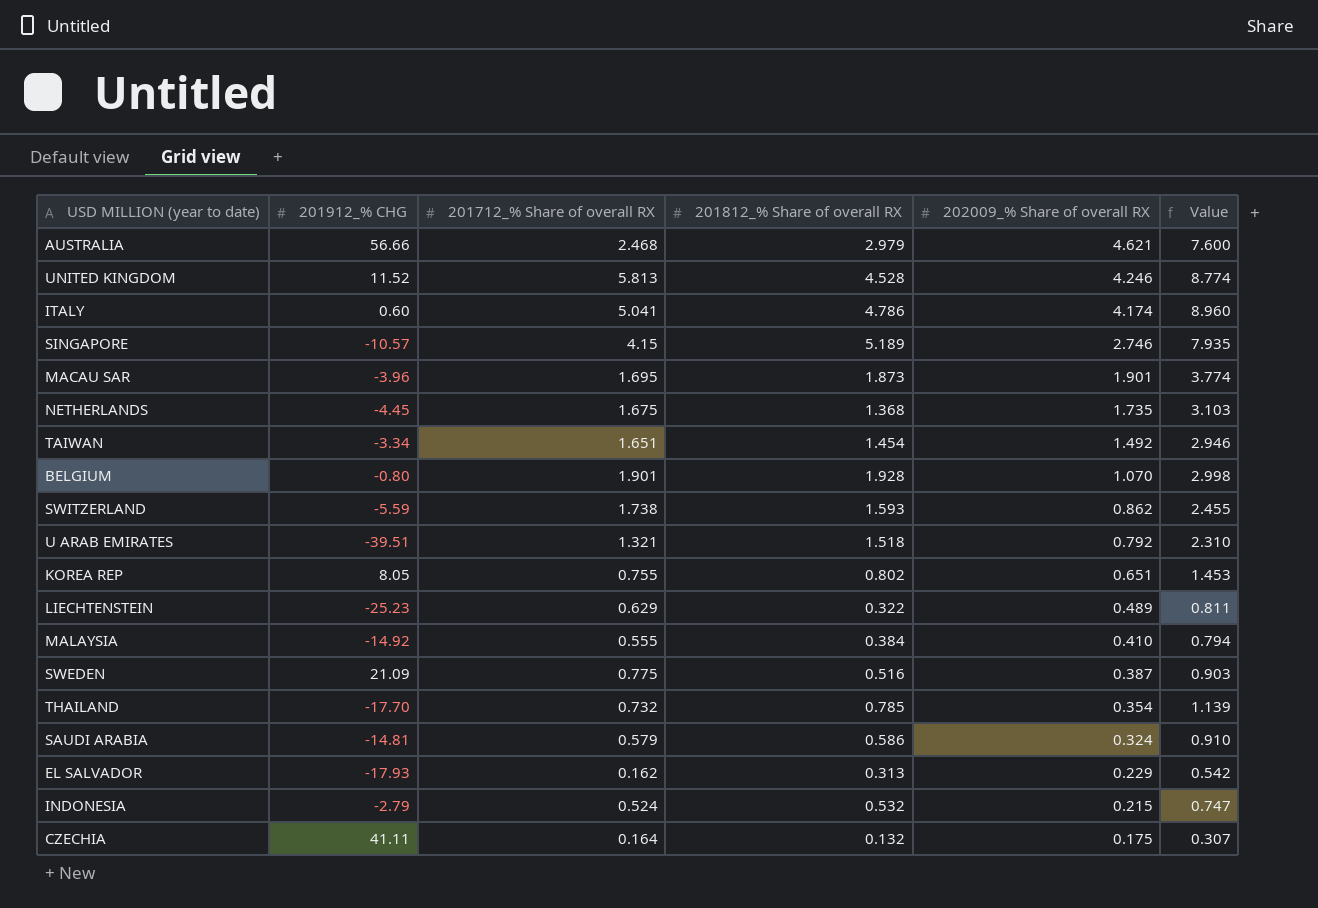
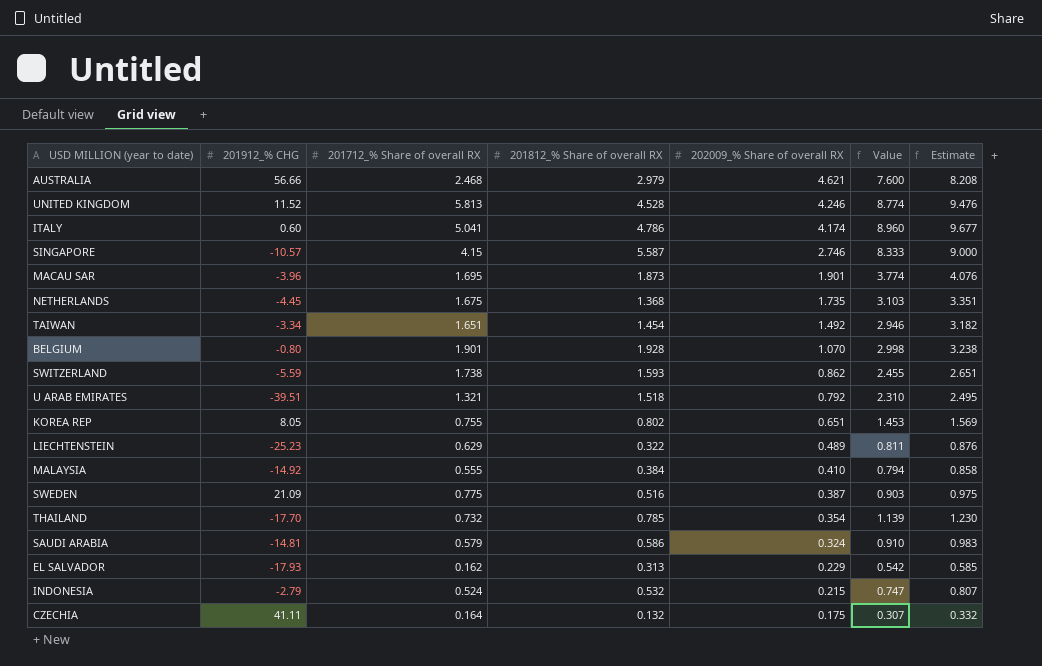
column Estimate | formula: none -> [Value] * 1.08
SINGAPORE | 201812_% Share of overall RX: 5.189 -> 5.587
SINGAPORE | Value: 7.935 -> 8.333

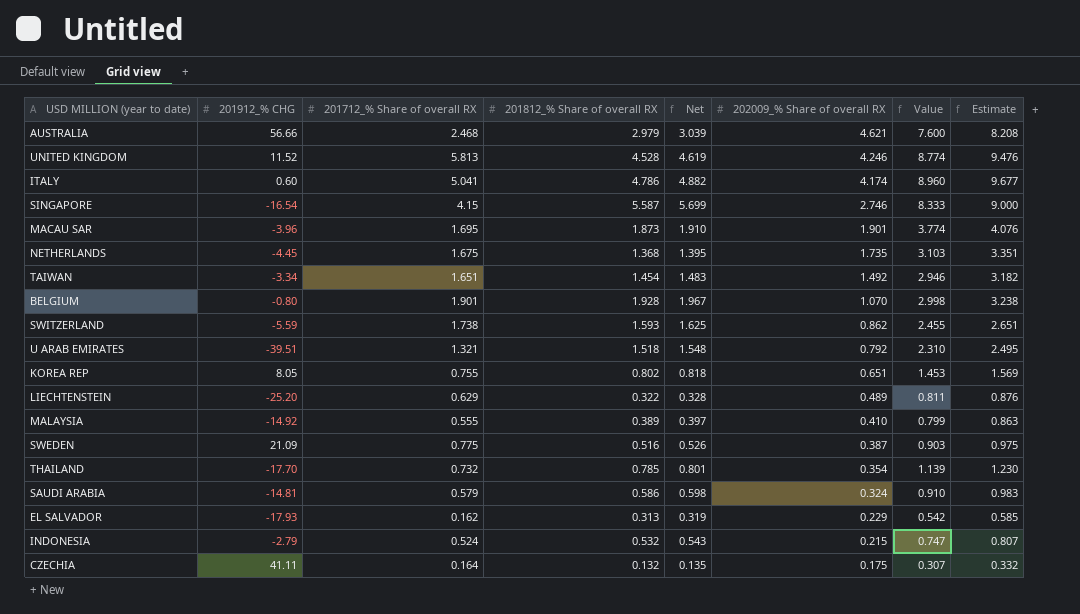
column Net | formula: none -> [201812_% Share of overall RX] * 1.02
SINGAPORE | 201912_% CHG: -10.57 -> -16.54
LIECHTENSTEIN | 201912_% CHG: -25.23 -> -25.20
MALAYSIA | 201812_% Share of overall RX: 0.384 -> 0.389
MALAYSIA | Value: 0.794 -> 0.799
MALAYSIA | Estimate: 0.858 -> 0.863

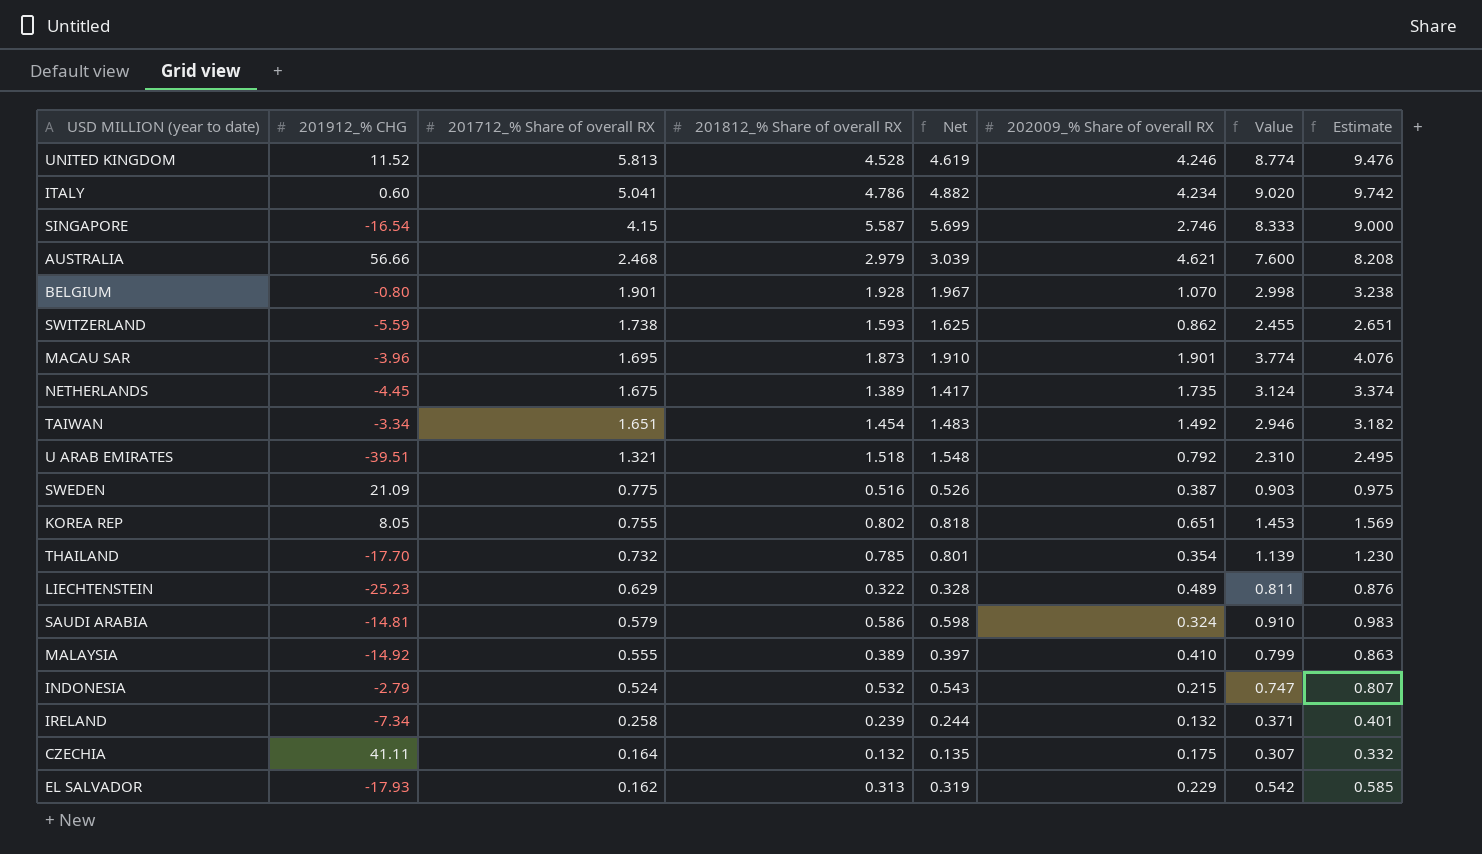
row order: 202009_% Share of overall RX descending -> 201712_% Share of overall RX descending
ITALY | 202009_% Share of overall RX: 4.174 -> 4.234
ITALY | Value: 8.960 -> 9.020
ITALY | Estimate: 9.677 -> 9.742
NETHERLANDS | 201812_% Share of overall RX: 1.368 -> 1.389
NETHERLANDS | Net: 1.395 -> 1.417
NETHERLANDS | Value: 3.103 -> 3.124
NETHERLANDS | Estimate: 3.351 -> 3.374
LIECHTENSTEIN | 201912_% CHG: -25.20 -> -25.23
row IRELAND: none -> -7.34 | 0.258 | 0.239 | 0.244 | 0.132 | 0.371 | 0.401

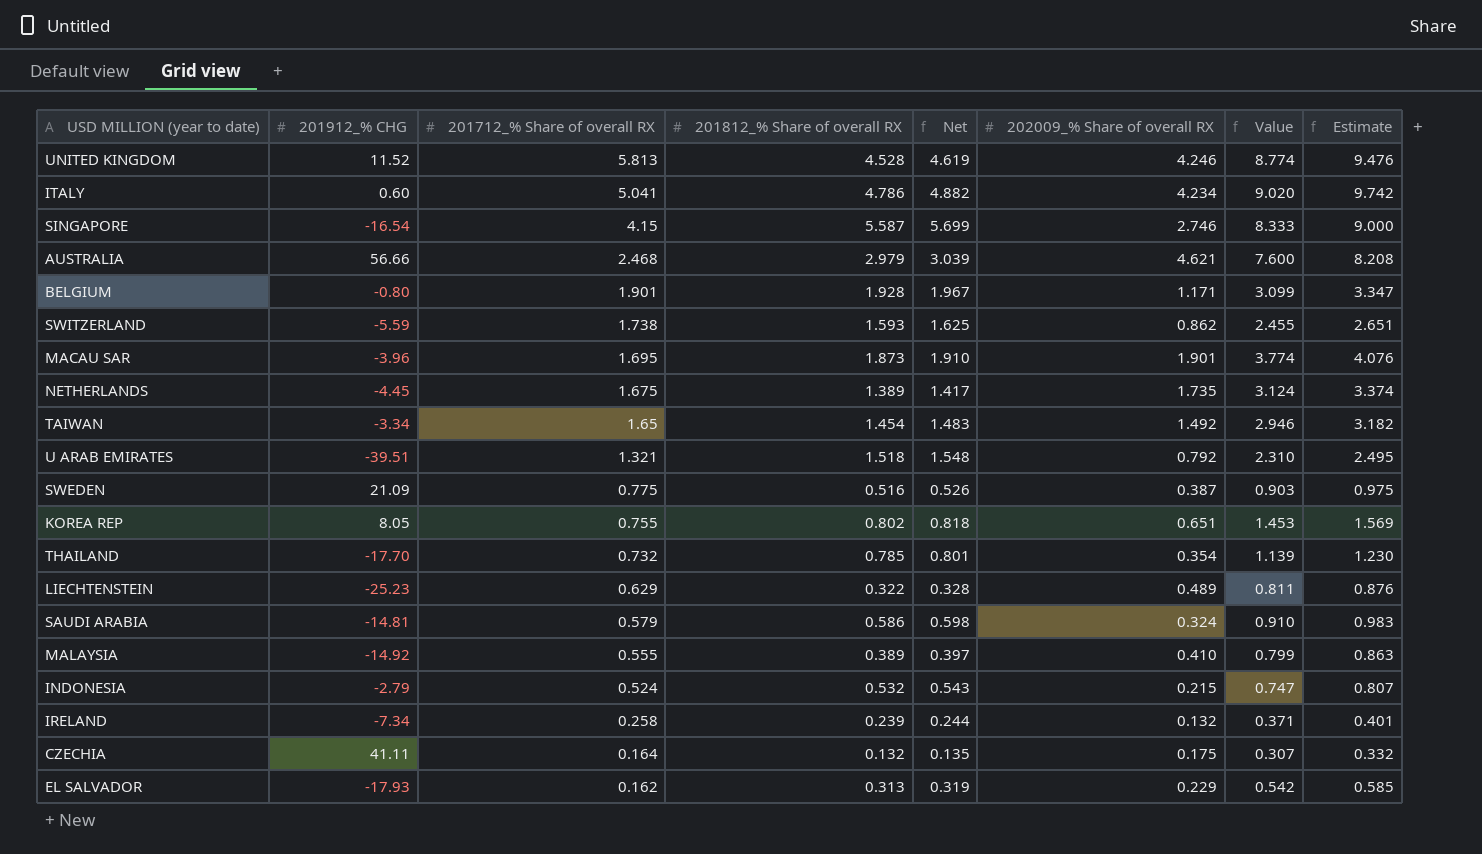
BELGIUM | 202009_% Share of overall RX: 1.070 -> 1.171
BELGIUM | Value: 2.998 -> 3.099
BELGIUM | Estimate: 3.238 -> 3.347
TAIWAN | 201712_% Share of overall RX: 1.651 -> 1.65

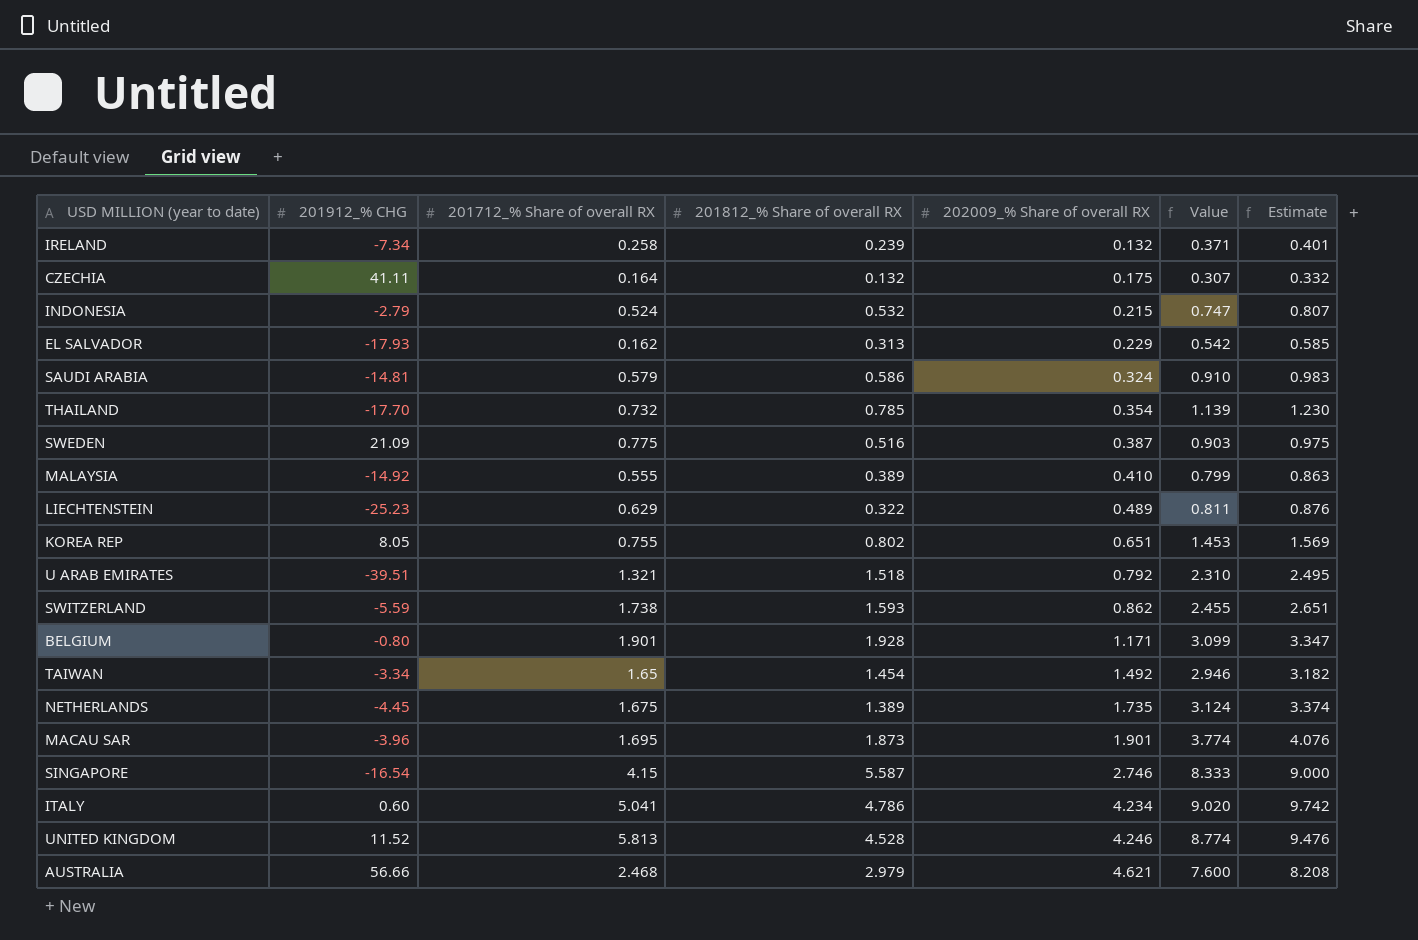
row order: 201712_% Share of overall RX descending -> 202009_% Share of overall RX ascending
column Net | formula: [201812_% Share of overall RX] * 1.02 -> none

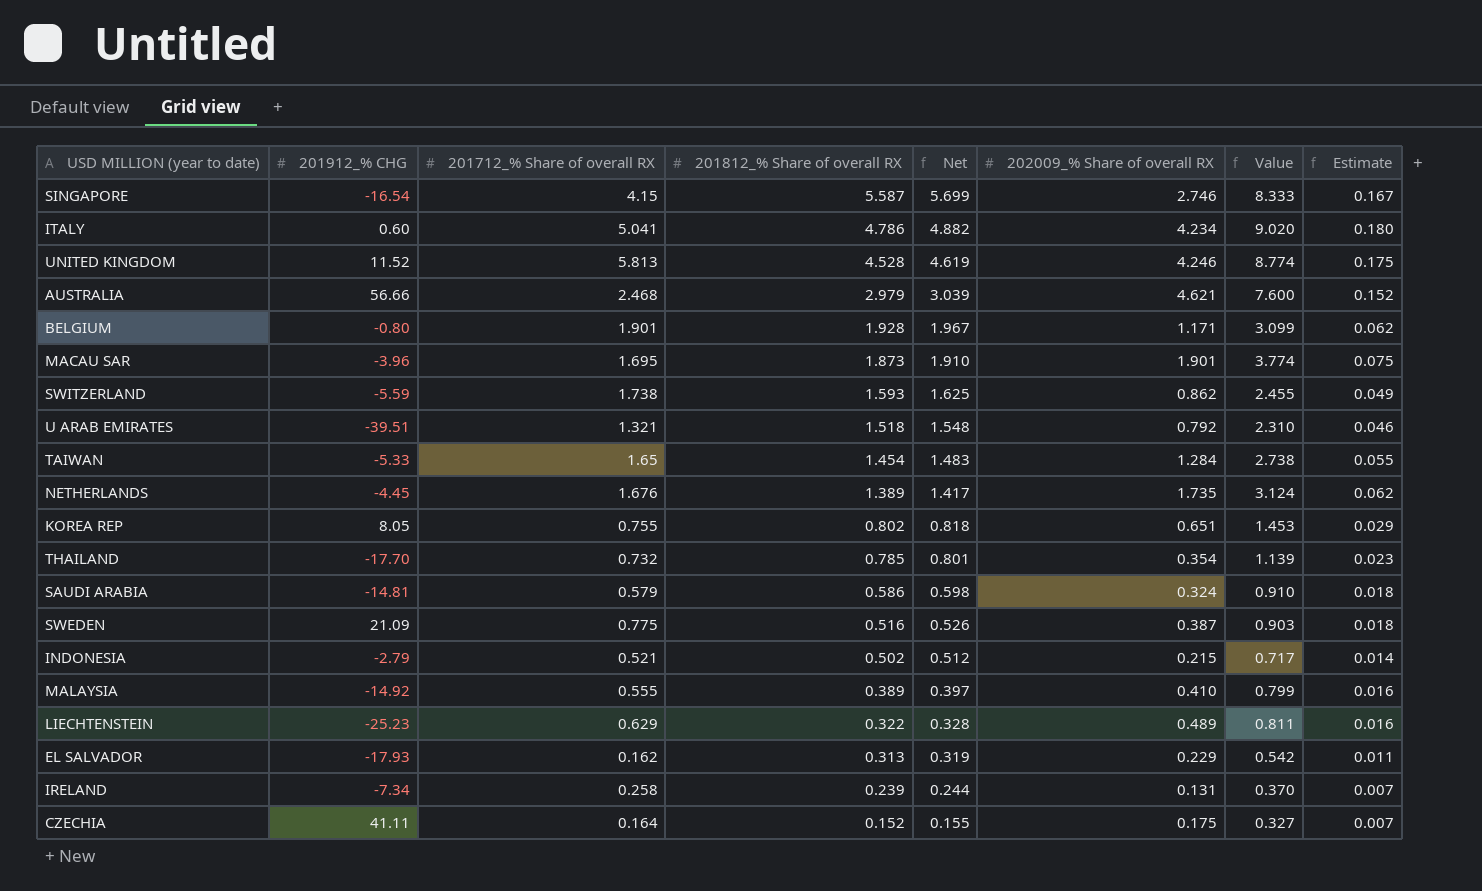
row order: 202009_% Share of overall RX ascending -> 201812_% Share of overall RX descending
column Net | formula: none -> [201812_% Share of overall RX] * 1.02
column Estimate | formula: [Value] * 1.08 -> [Value] * 0.02
TAIWAN | 201912_% CHG: -3.34 -> -5.33
TAIWAN | 202009_% Share of overall RX: 1.492 -> 1.284
TAIWAN | Value: 2.946 -> 2.738
NETHERLANDS | 201712_% Share of overall RX: 1.675 -> 1.676
INDONESIA | 201712_% Share of overall RX: 0.524 -> 0.521
INDONESIA | 201812_% Share of overall RX: 0.532 -> 0.502
INDONESIA | Value: 0.747 -> 0.717
IRELAND | 202009_% Share of overall RX: 0.132 -> 0.131
IRELAND | Value: 0.371 -> 0.370
CZECHIA | 201812_% Share of overall RX: 0.132 -> 0.152
CZECHIA | Value: 0.307 -> 0.327

